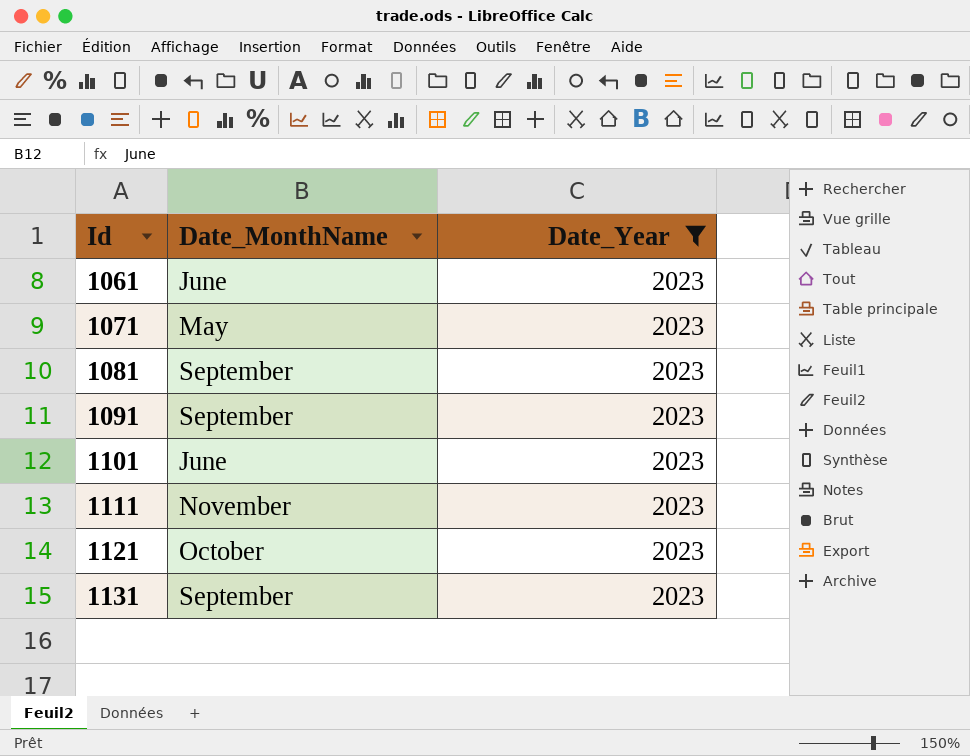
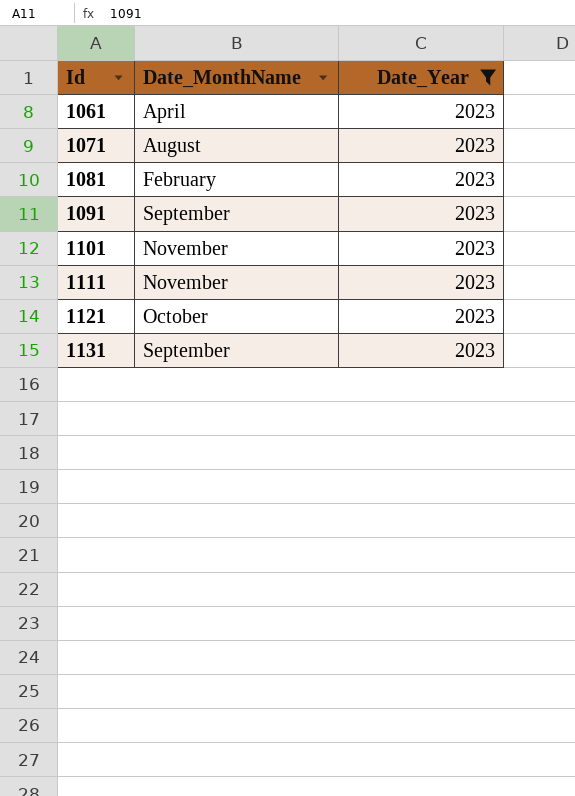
1061 | Date_MonthName: June -> April
1071 | Date_MonthName: May -> August
1081 | Date_MonthName: September -> February
1101 | Date_MonthName: June -> November

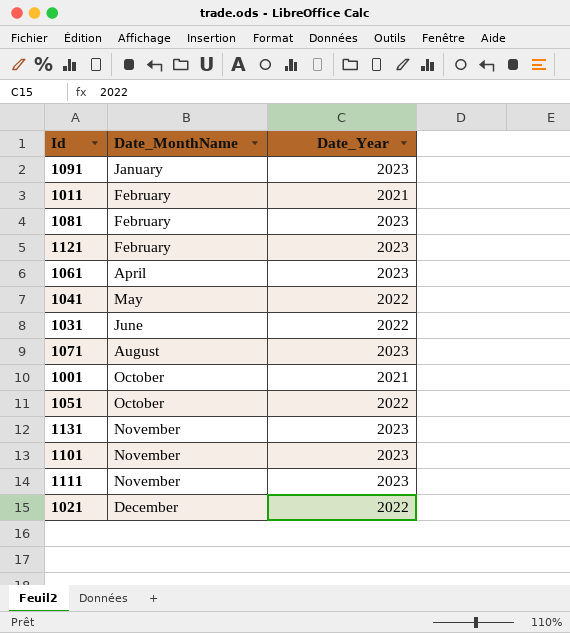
filter: Date_Year = 2023 -> none
row order: Id ascending -> Date_MonthName ascending
1091 | Date_MonthName: September -> January
1121 | Date_MonthName: October -> February
1131 | Date_MonthName: September -> November

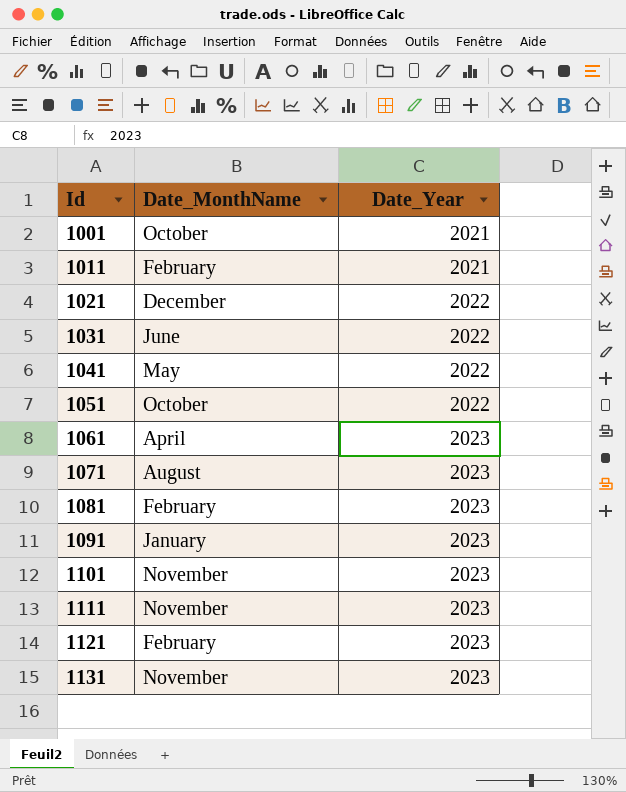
row order: Date_MonthName ascending -> Id ascending

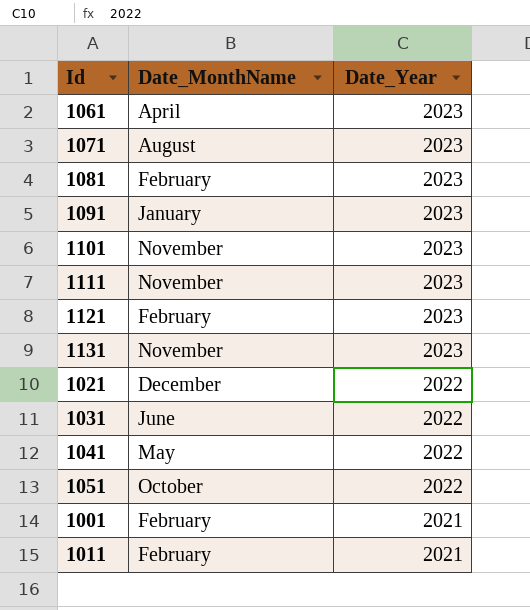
row order: Id ascending -> Date_Year descending
1001 | Date_MonthName: October -> February

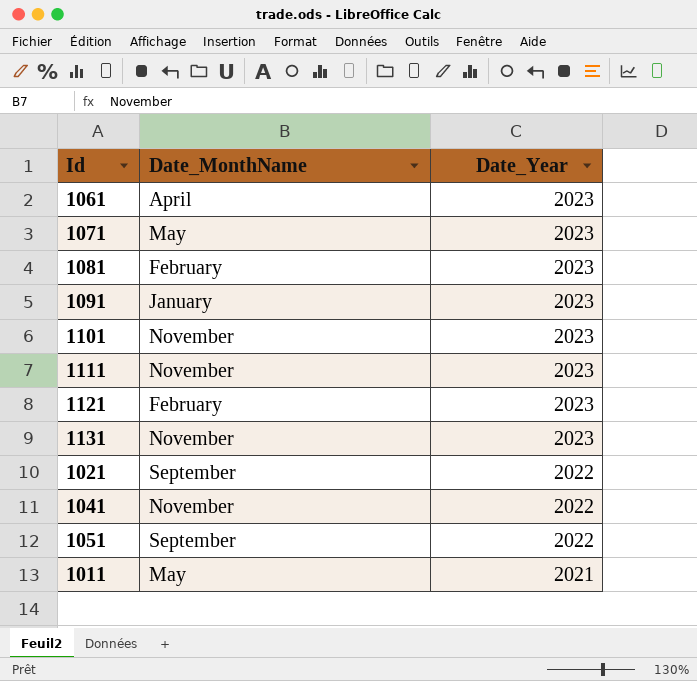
row 1031: June | 2022 -> none
row 1001: February | 2021 -> none
1071 | Date_MonthName: August -> May
1021 | Date_MonthName: December -> September
1041 | Date_MonthName: May -> November
1051 | Date_MonthName: October -> September
1011 | Date_MonthName: February -> May

